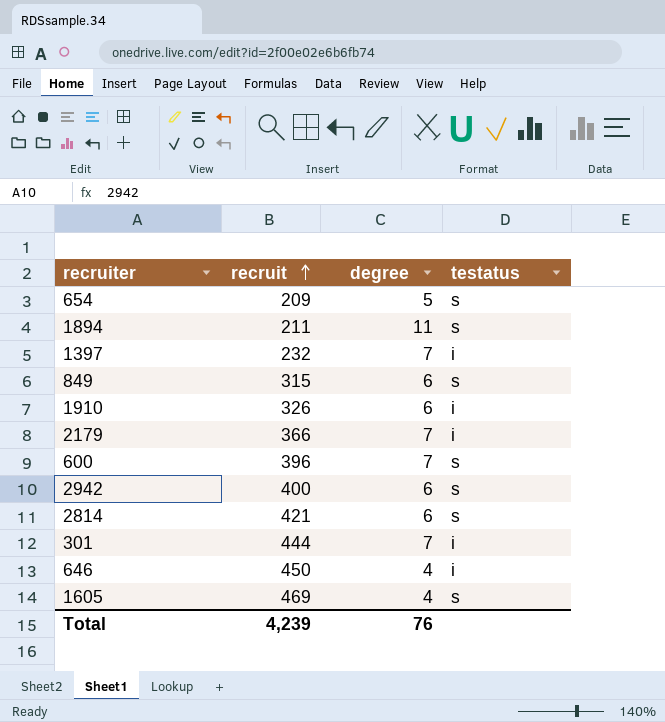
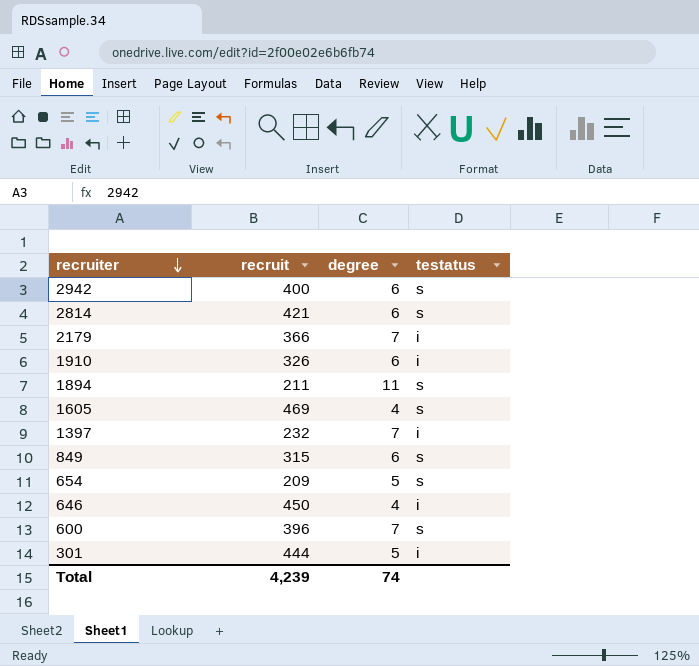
row order: recruit ascending -> recruiter descending
301 | degree: 7 -> 5
Total | degree: 76 -> 74

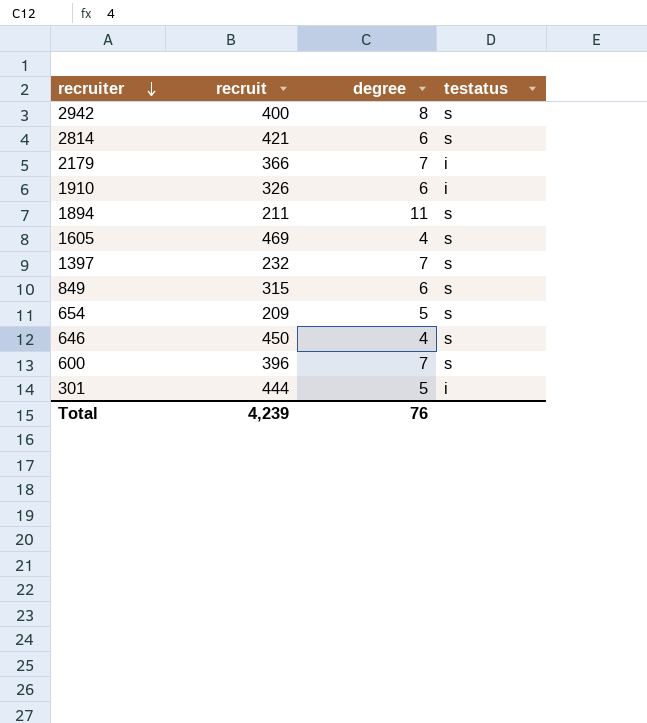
2942 | degree: 6 -> 8
1397 | testatus: i -> s
646 | testatus: i -> s
Total | degree: 74 -> 76

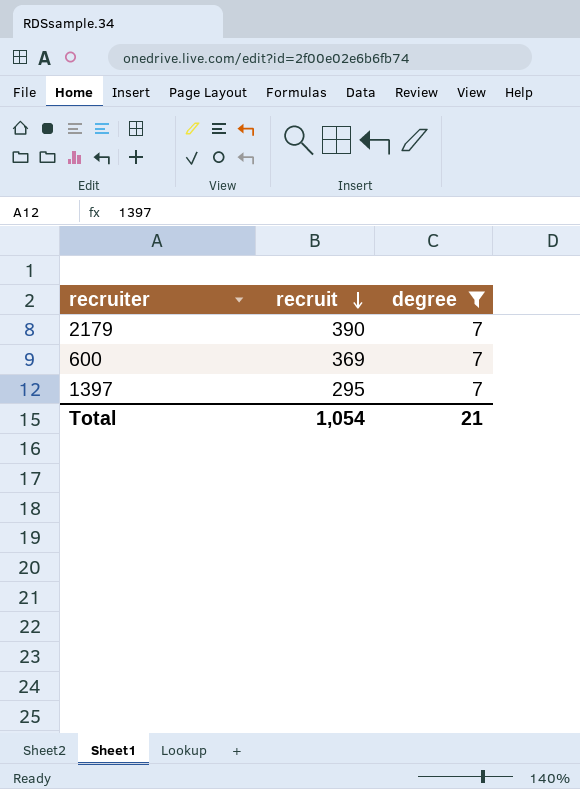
filter: none -> degree = 7
row order: recruiter descending -> recruit descending
column testatus | position: 4 -> none
2179 | recruit: 366 -> 390
600 | recruit: 396 -> 369
1397 | recruit: 232 -> 295
Total | recruit: 4,239 -> 1,054
Total | degree: 76 -> 21

